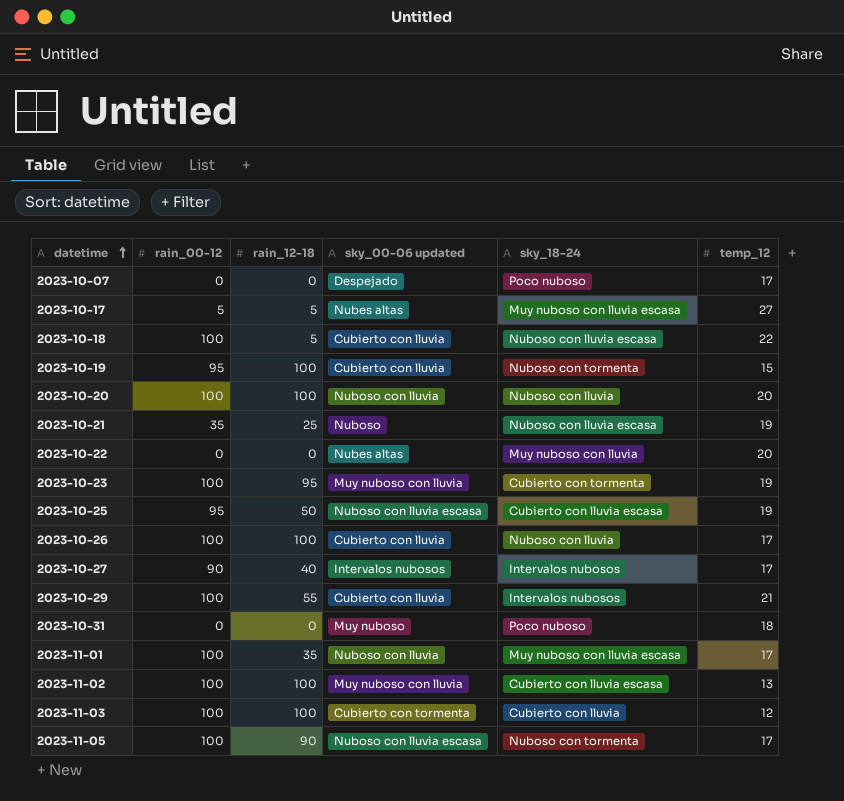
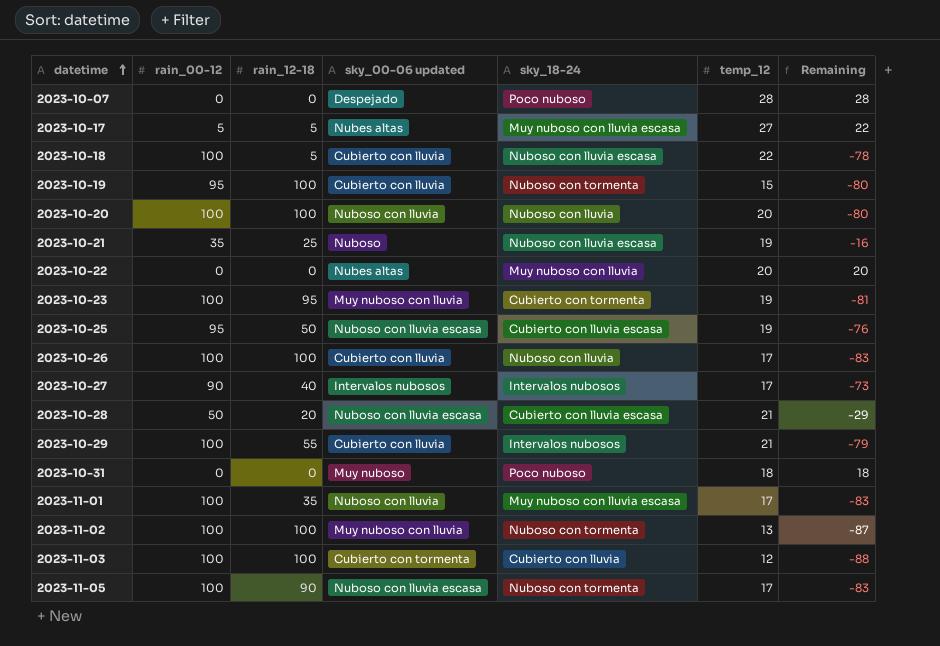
column Remaining | formula: none -> [temp_12] - [rain_00-12]
2023-10-07 | temp_12: 17 -> 28
row 2023-10-28: none -> 50 | 20 | Nuboso con lluvia escasa | Cubierto con lluvia escasa | 21 | -29
2023-11-02 | sky_18-24: Cubierto con lluvia escasa -> Nuboso con tormenta

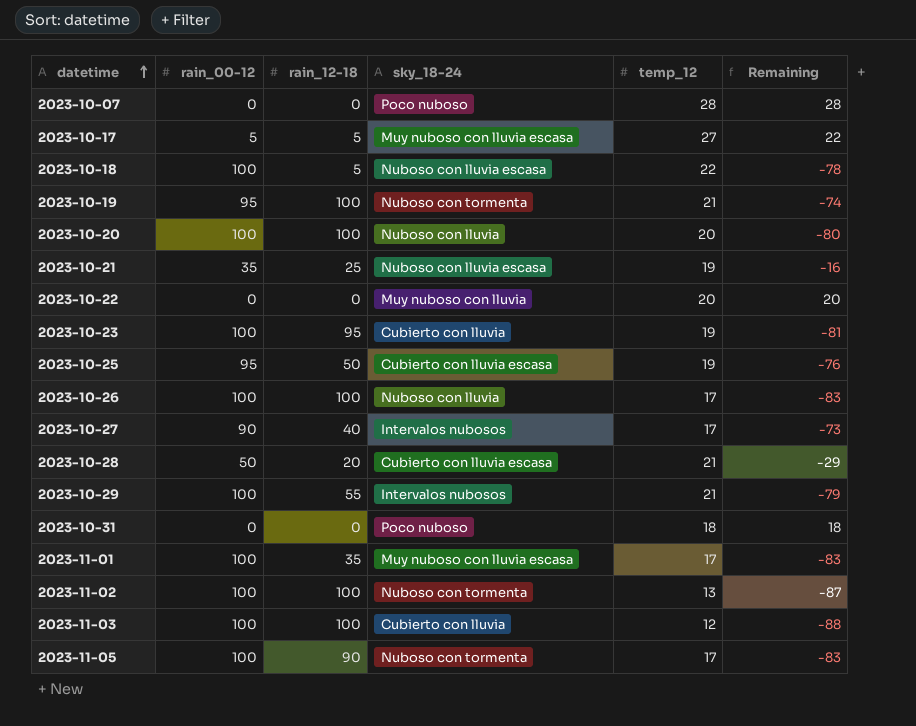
column sky_00-06 updated | position: 4 -> none
2023-10-19 | temp_12: 15 -> 21
2023-10-19 | Remaining: -80 -> -74
2023-10-23 | sky_18-24: Cubierto con tormenta -> Cubierto con lluvia

